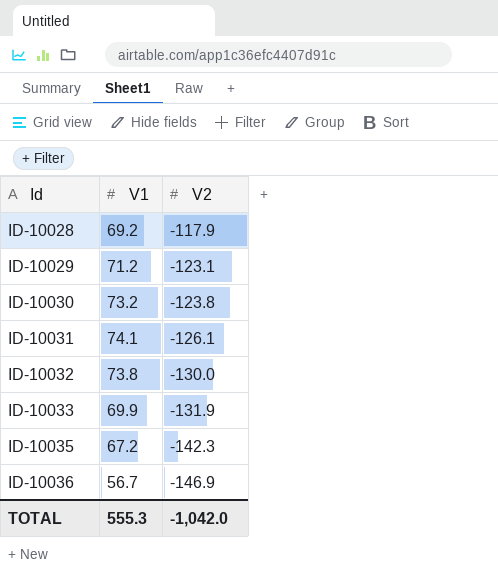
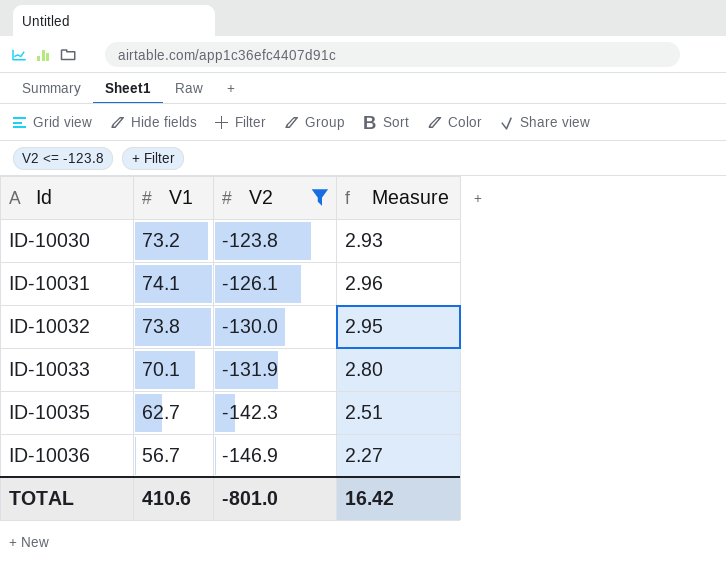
filter: none -> V2 <= -123.8
column Measure | formula: none -> [V1] * 0.04
ID-10033 | V1: 69.9 -> 70.1
ID-10035 | V1: 67.2 -> 62.7
TOTAL | V1: 555.3 -> 410.6
TOTAL | V2: -1,042.0 -> -801.0

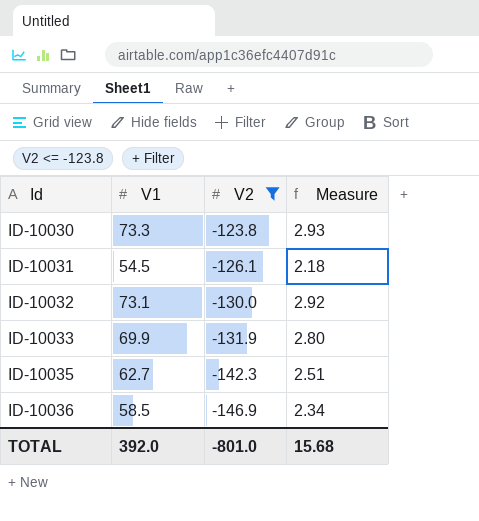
ID-10030 | V1: 73.2 -> 73.3
ID-10031 | V1: 74.1 -> 54.5
ID-10031 | Measure: 2.96 -> 2.18
ID-10032 | V1: 73.8 -> 73.1
ID-10032 | Measure: 2.95 -> 2.92
ID-10033 | V1: 70.1 -> 69.9
ID-10036 | V1: 56.7 -> 58.5
ID-10036 | Measure: 2.27 -> 2.34
TOTAL | V1: 410.6 -> 392.0
TOTAL | Measure: 16.42 -> 15.68

